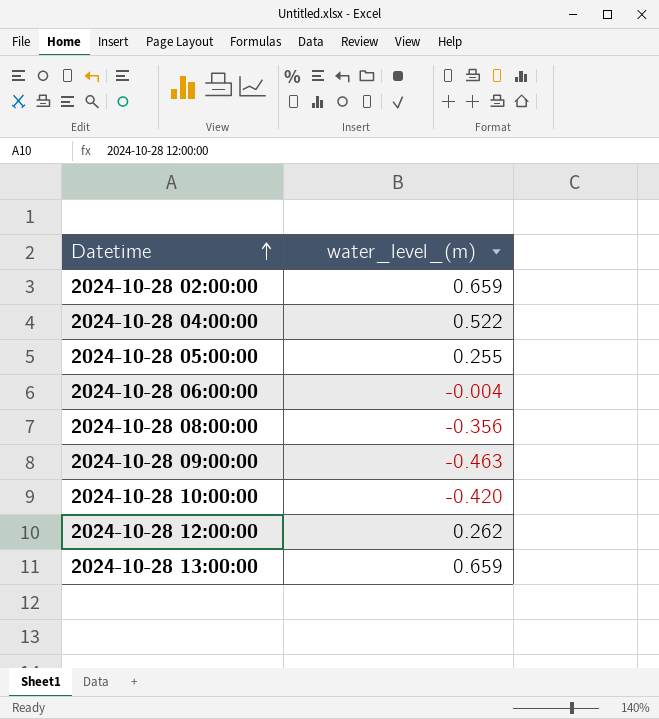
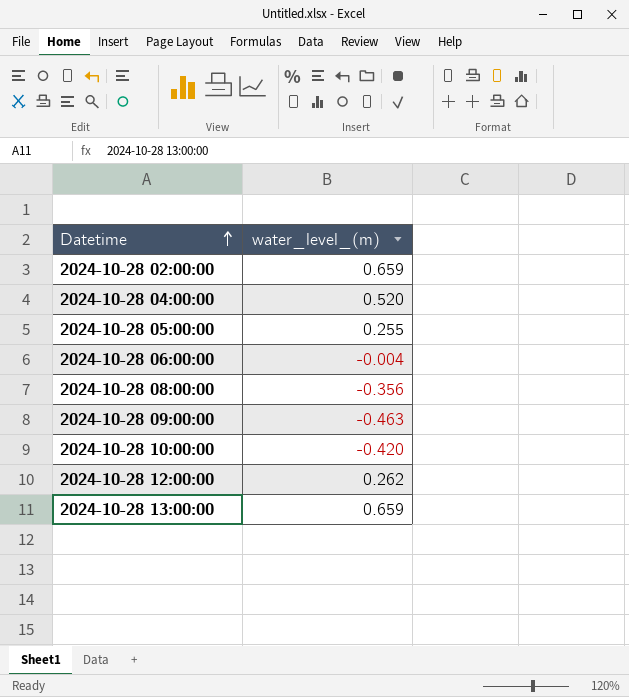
2024-10-28 04:00:00 | water_level_(m): 0.522 -> 0.520

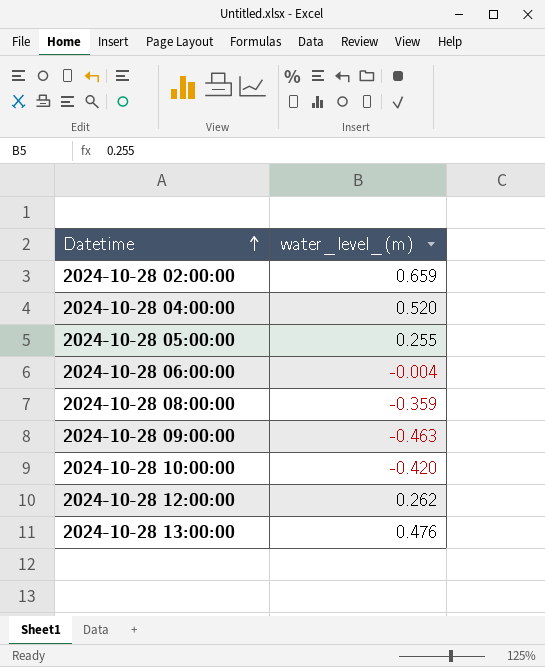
2024-10-28 08:00:00 | water_level_(m): -0.356 -> -0.359
2024-10-28 13:00:00 | water_level_(m): 0.659 -> 0.476

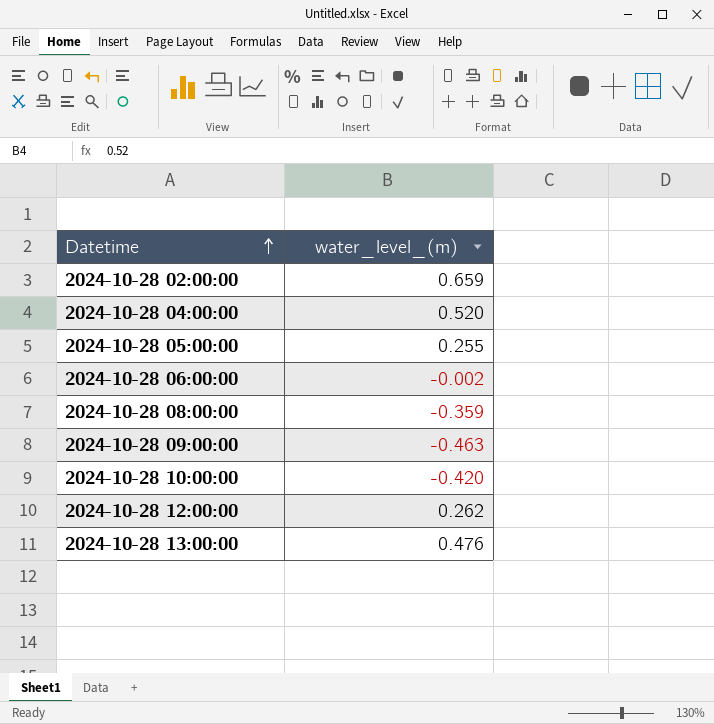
2024-10-28 06:00:00 | water_level_(m): -0.004 -> -0.002

